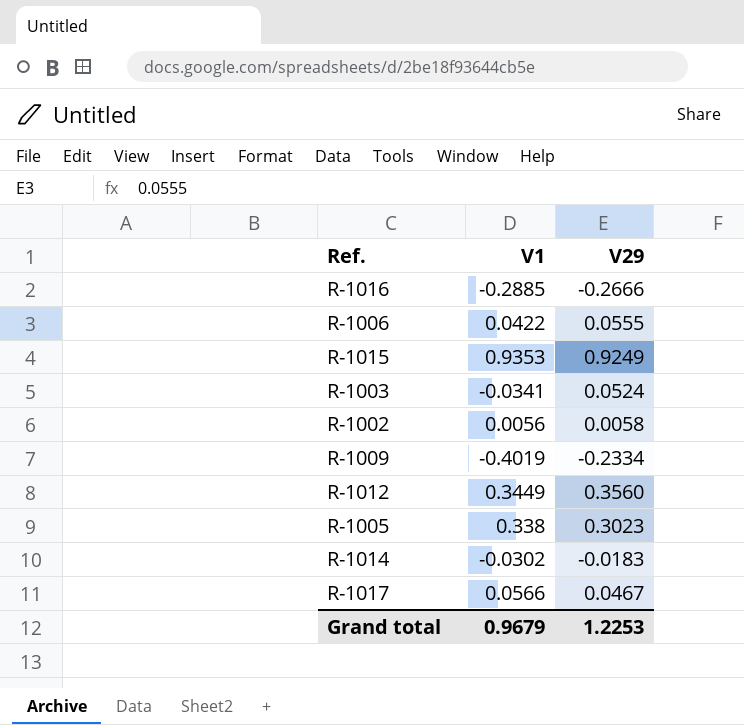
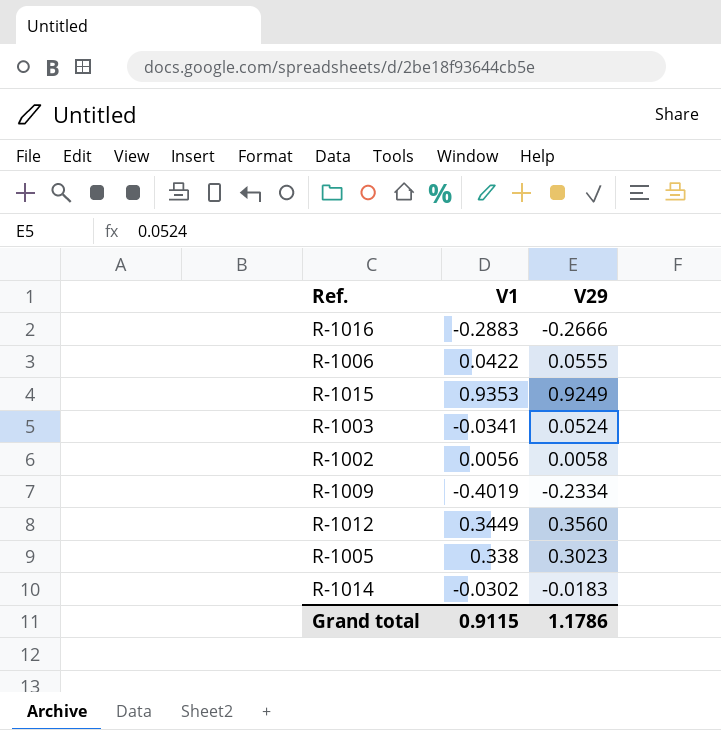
row R-1017: 0.0566 | 0.0467 -> none
R-1016 | V1: -0.2885 -> -0.2883
Grand total | V1: 0.9679 -> 0.9115
Grand total | V29: 1.2253 -> 1.1786

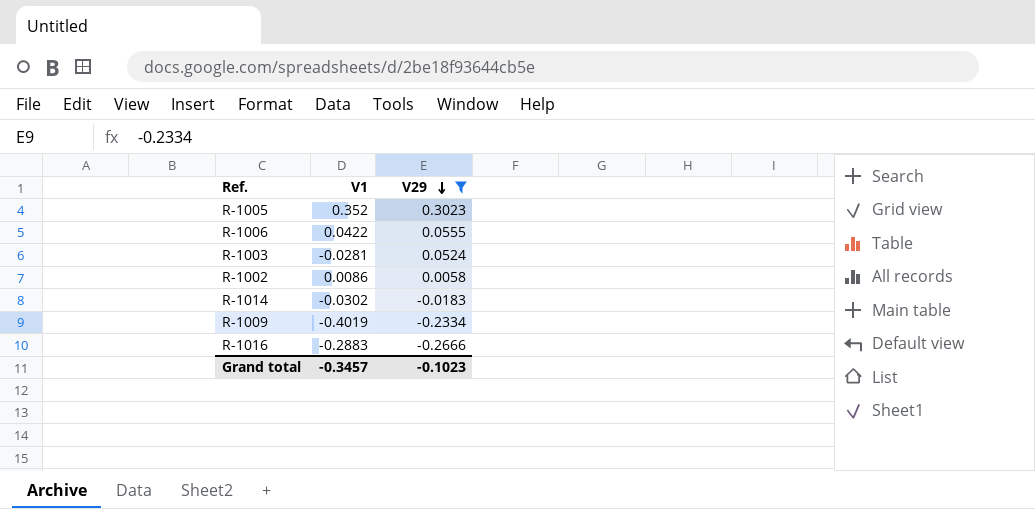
filter: none -> V29 <= 0.3023
row order: none -> V29 descending
R-1005 | V1: 0.338 -> 0.352
R-1003 | V1: -0.0341 -> -0.0281
R-1002 | V1: 0.0056 -> 0.0086
Grand total | V1: 0.9115 -> -0.3457
Grand total | V29: 1.1786 -> -0.1023

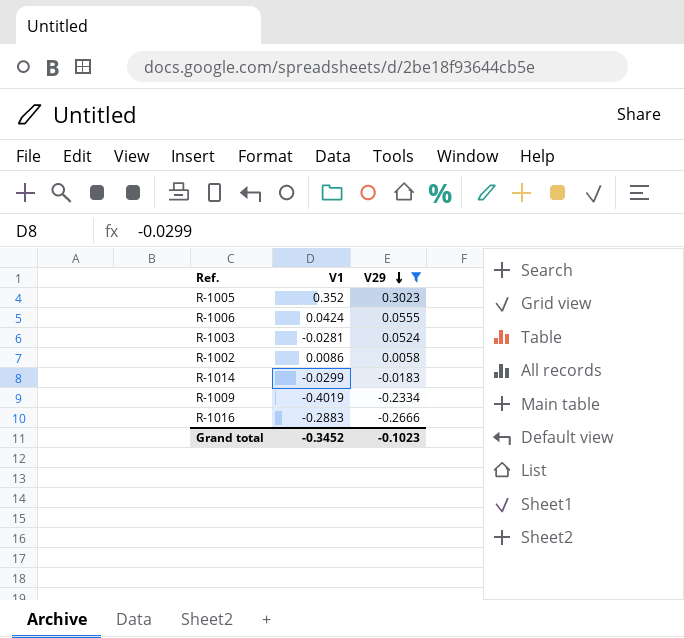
R-1006 | V1: 0.0422 -> 0.0424
R-1014 | V1: -0.0302 -> -0.0299
Grand total | V1: -0.3457 -> -0.3452

